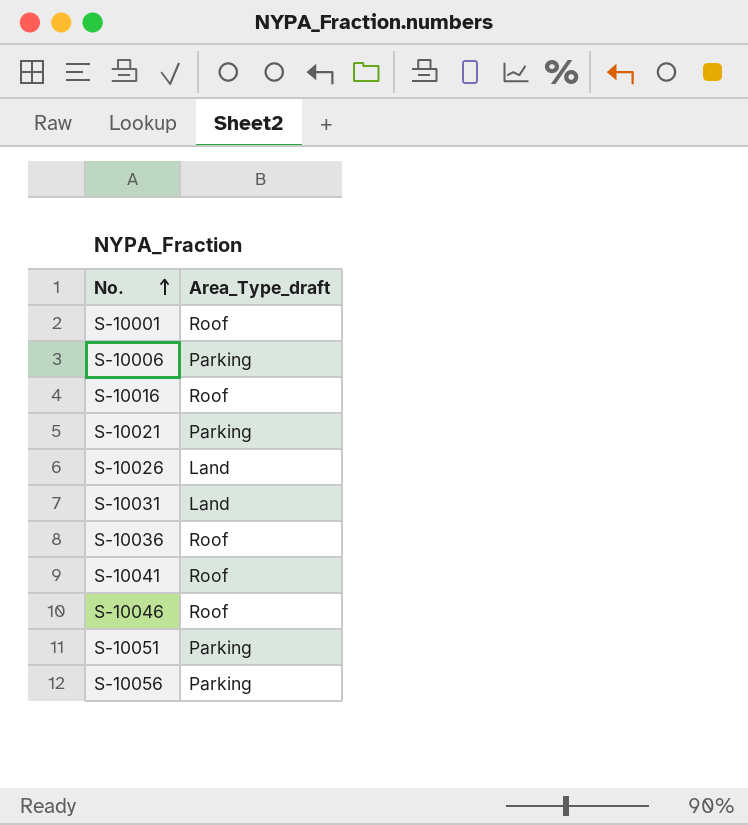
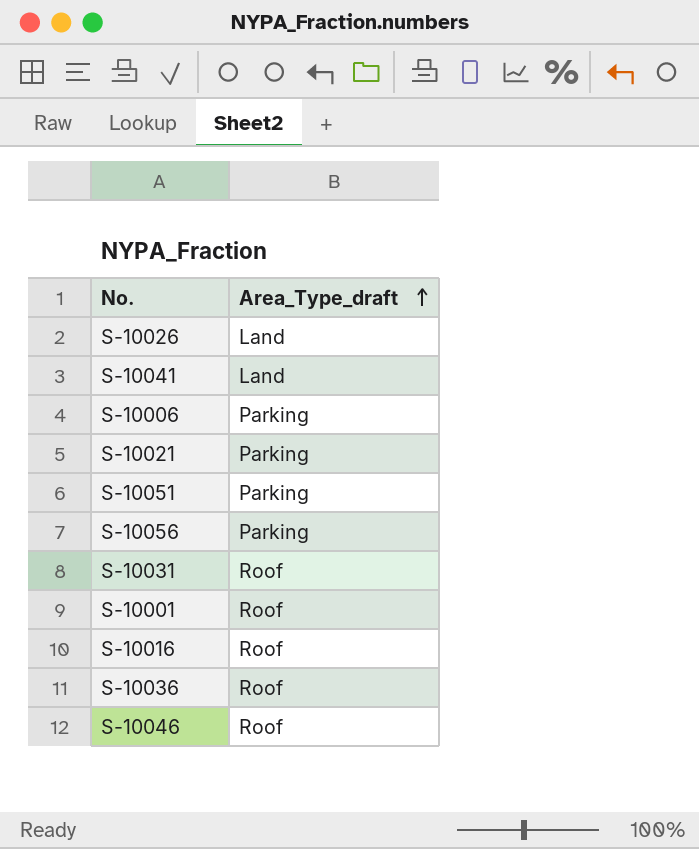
row order: No. ascending -> Area_Type_draft ascending
S-10041 | Area_Type_draft: Roof -> Land
S-10031 | Area_Type_draft: Land -> Roof

